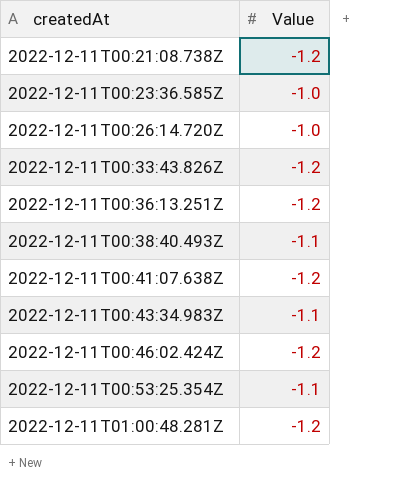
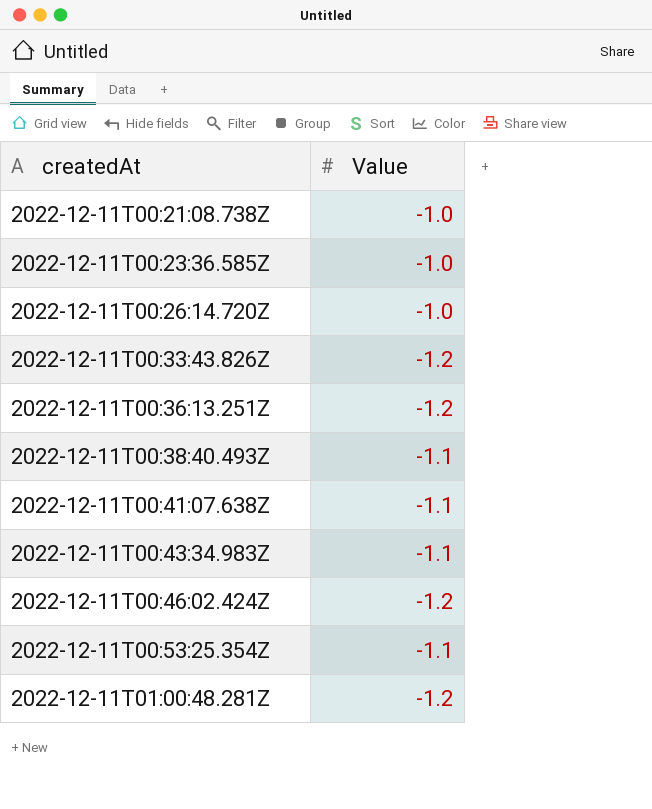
2022-12-11T00:21:08.738Z | Value: -1.2 -> -1.0
2022-12-11T00:41:07.638Z | Value: -1.2 -> -1.1

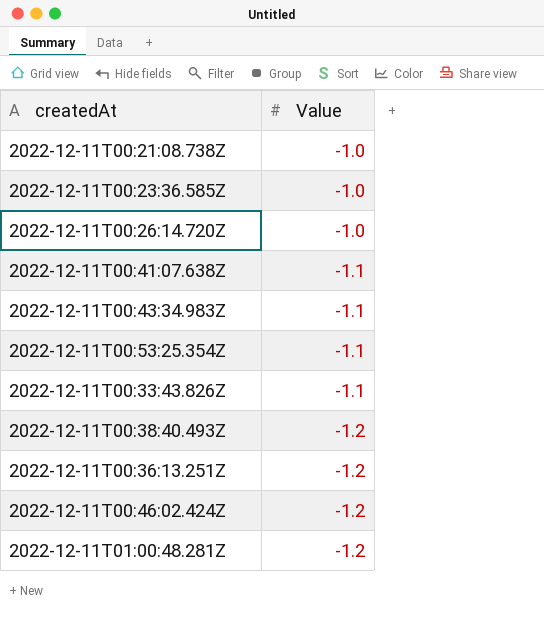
row order: createdAt ascending -> Value descending
2022-12-11T00:33:43.826Z | Value: -1.2 -> -1.1
2022-12-11T00:38:40.493Z | Value: -1.1 -> -1.2

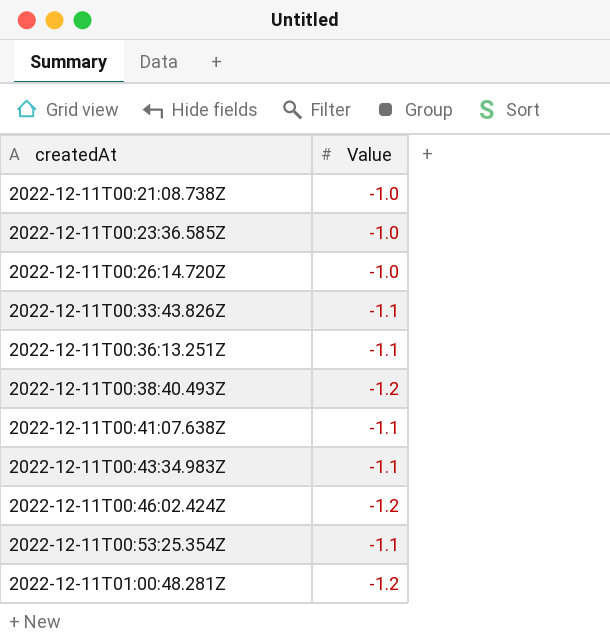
row order: Value descending -> createdAt ascending
2022-12-11T00:36:13.251Z | Value: -1.2 -> -1.1

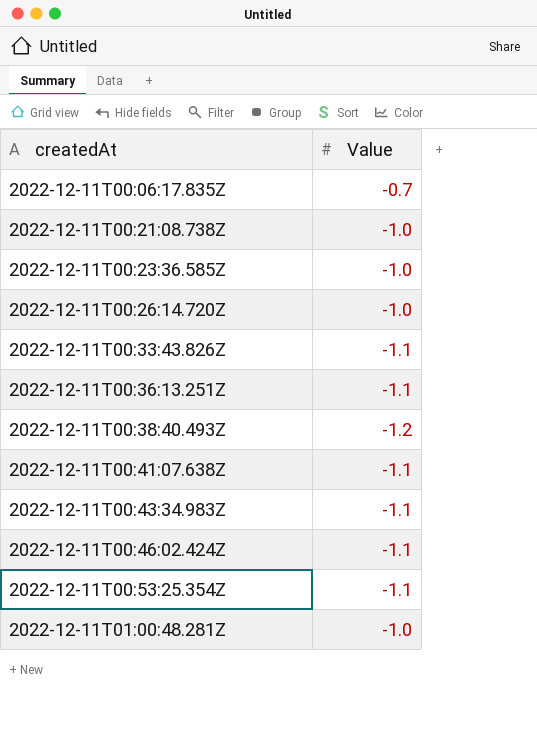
row 2022-12-11T00:06:17.835Z: none -> -0.7
2022-12-11T00:46:02.424Z | Value: -1.2 -> -1.1
2022-12-11T01:00:48.281Z | Value: -1.2 -> -1.0

